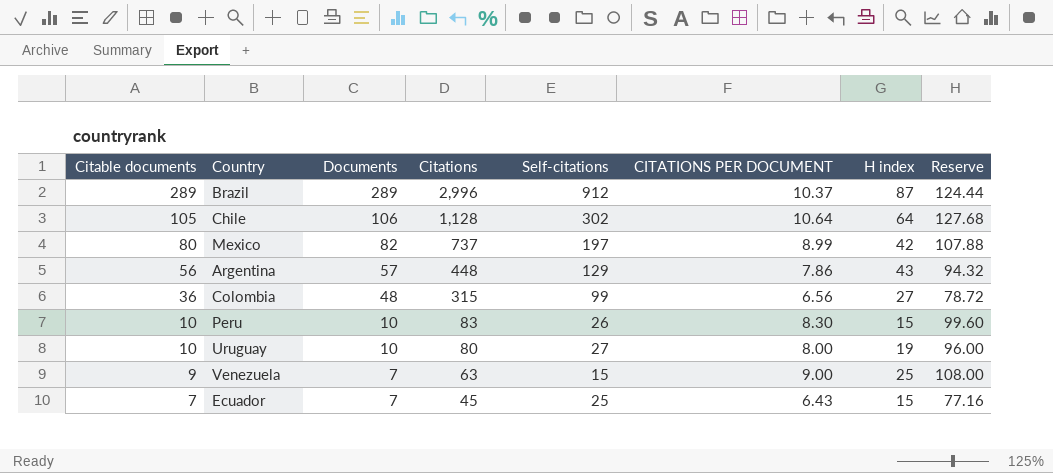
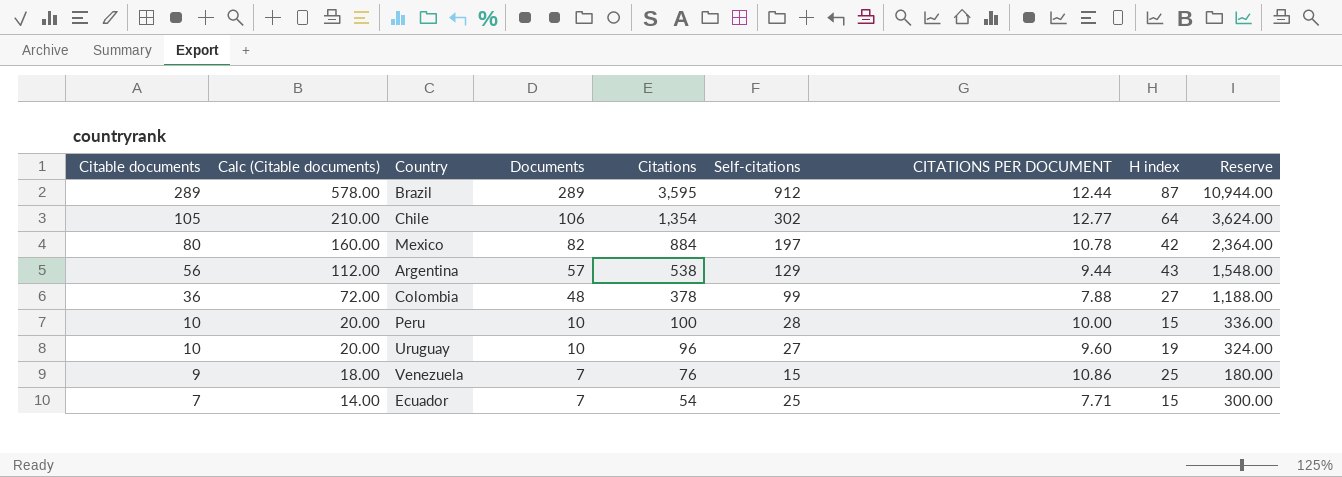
column Calc (Citable documents) | formula: none -> [Citable documents] * 2
column Reserve | formula: [CITATIONS PER DOCUMENT] * 12 -> [Self-citations] * 12
Brazil | Citations: 2,996 -> 3,595
Brazil | CITATIONS PER DOCUMENT: 10.37 -> 12.44
Chile | Citations: 1,128 -> 1,354
Chile | CITATIONS PER DOCUMENT: 10.64 -> 12.77
Mexico | Citations: 737 -> 884
Mexico | CITATIONS PER DOCUMENT: 8.99 -> 10.78
Argentina | Citations: 448 -> 538
Argentina | CITATIONS PER DOCUMENT: 7.86 -> 9.44
Colombia | Citations: 315 -> 378
Colombia | CITATIONS PER DOCUMENT: 6.56 -> 7.88
Peru | Citations: 83 -> 100
Peru | Self-citations: 26 -> 28
Peru | CITATIONS PER DOCUMENT: 8.30 -> 10.00
Uruguay | Citations: 80 -> 96
Uruguay | CITATIONS PER DOCUMENT: 8.00 -> 9.60
Venezuela | Citations: 63 -> 76
Venezuela | CITATIONS PER DOCUMENT: 9.00 -> 10.86
Ecuador | Citations: 45 -> 54
Ecuador | CITATIONS PER DOCUMENT: 6.43 -> 7.71

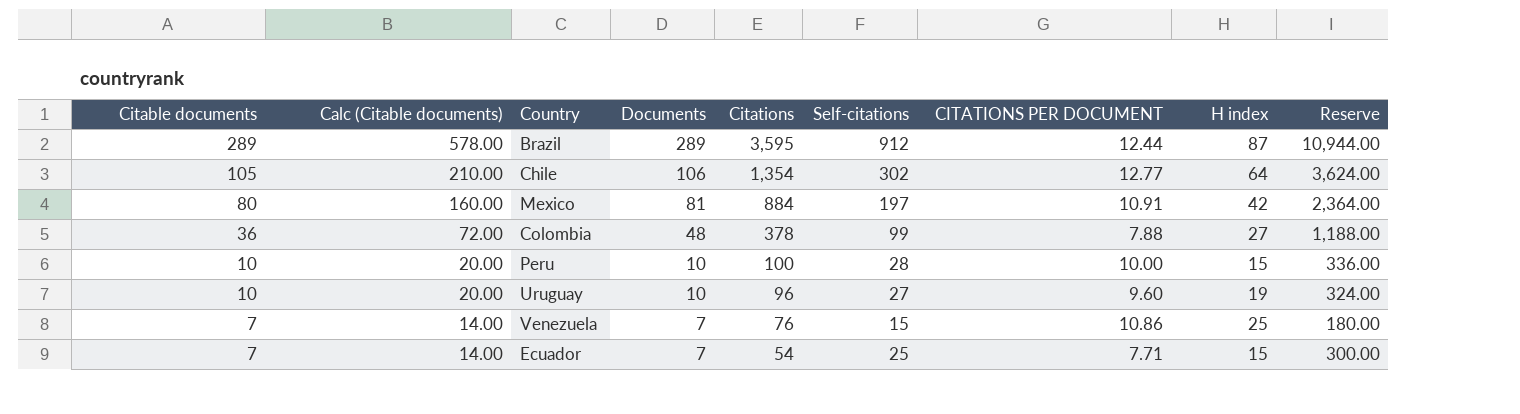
row Argentina: 56 | 112.00 | 57 | 538 | 129 | 9.44 | 43 | 1,548.00 -> none
Mexico | Documents: 82 -> 81
Mexico | CITATIONS PER DOCUMENT: 10.78 -> 10.91
Venezuela | Citable documents: 9 -> 7
Venezuela | Calc (Citable documents): 18.00 -> 14.00

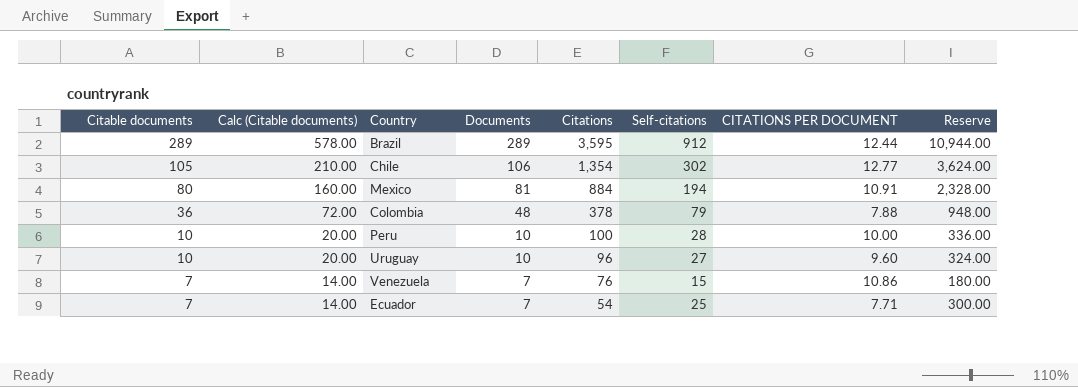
column H index | position: 8 -> none
Mexico | Self-citations: 197 -> 194
Mexico | Reserve: 2,364.00 -> 2,328.00
Colombia | Self-citations: 99 -> 79
Colombia | Reserve: 1,188.00 -> 948.00

